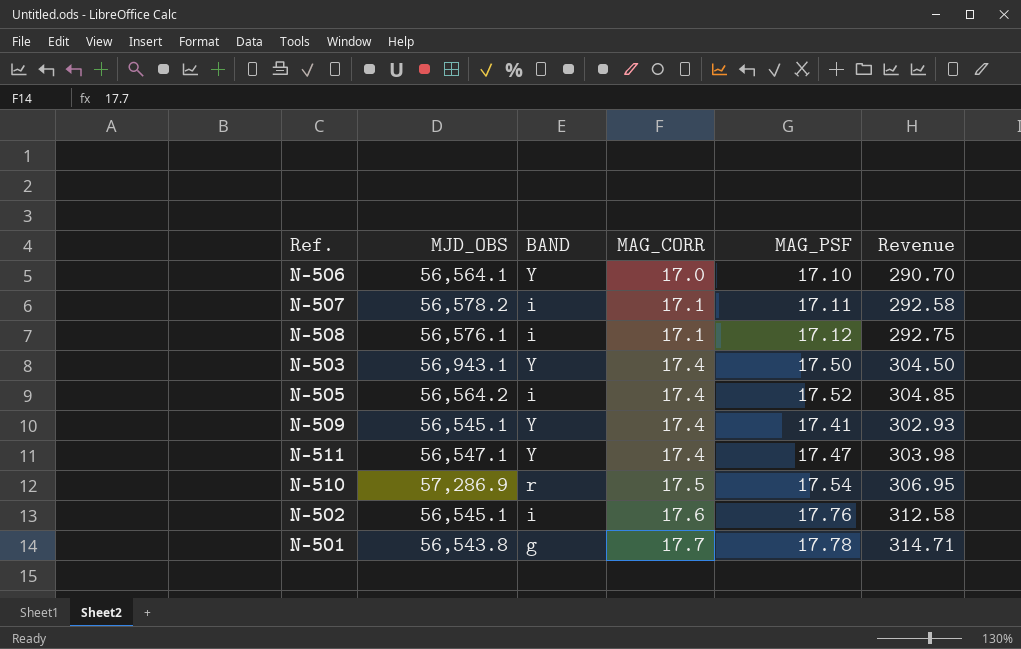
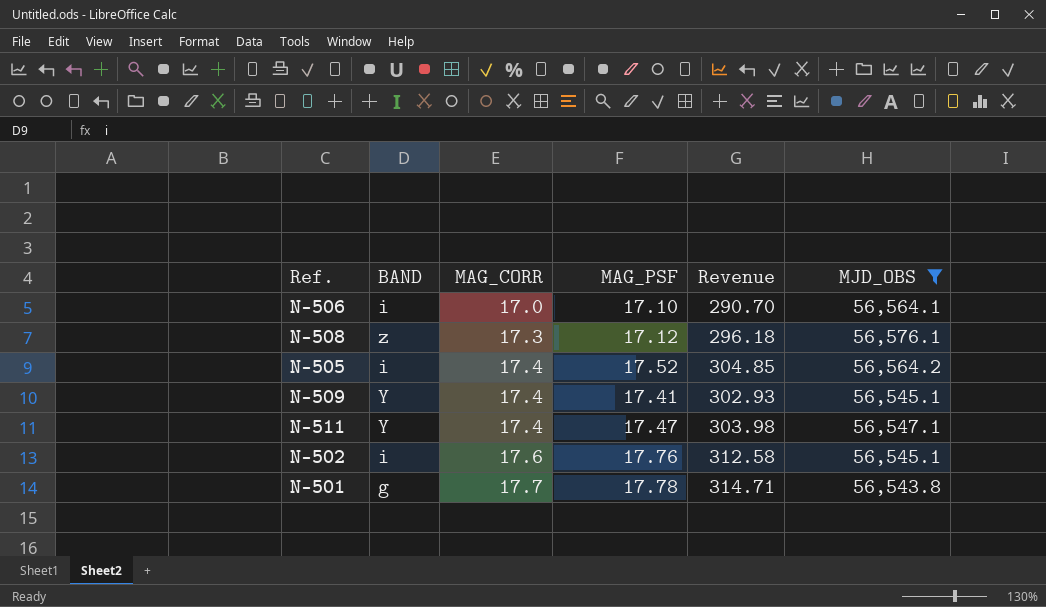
filter: none -> MJD_OBS <= 56,576.1
column MJD_OBS | position: 2 -> 6
N-506 | BAND: Y -> i
N-508 | BAND: i -> z
N-508 | MAG_CORR: 17.1 -> 17.3
N-508 | Revenue: 292.75 -> 296.18

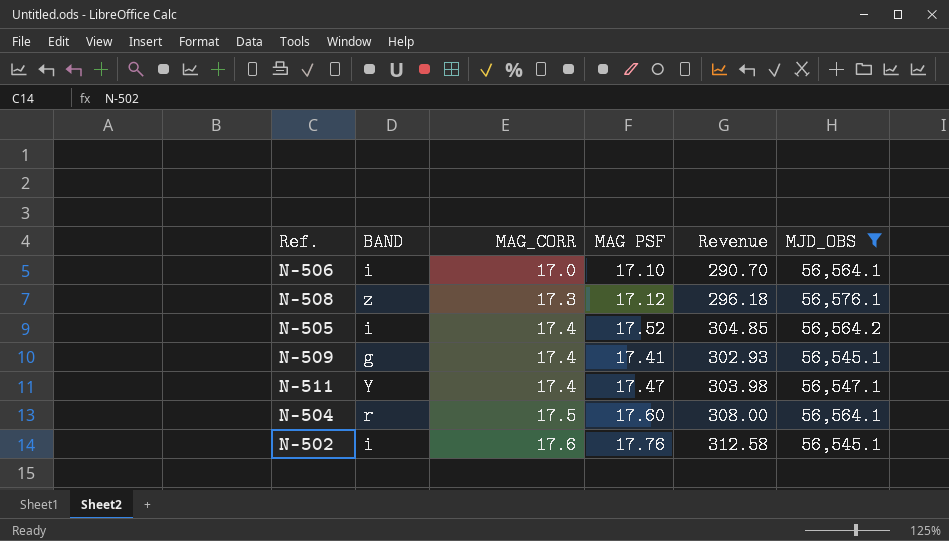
column name: MAG_PSF -> MAG PSF
row N-501: g | 17.7 | 17.78 | 314.71 | 56,543.8 -> none
N-509 | BAND: Y -> g
row N-504: none -> r | 17.5 | 17.60 | 308.00 | 56,564.1

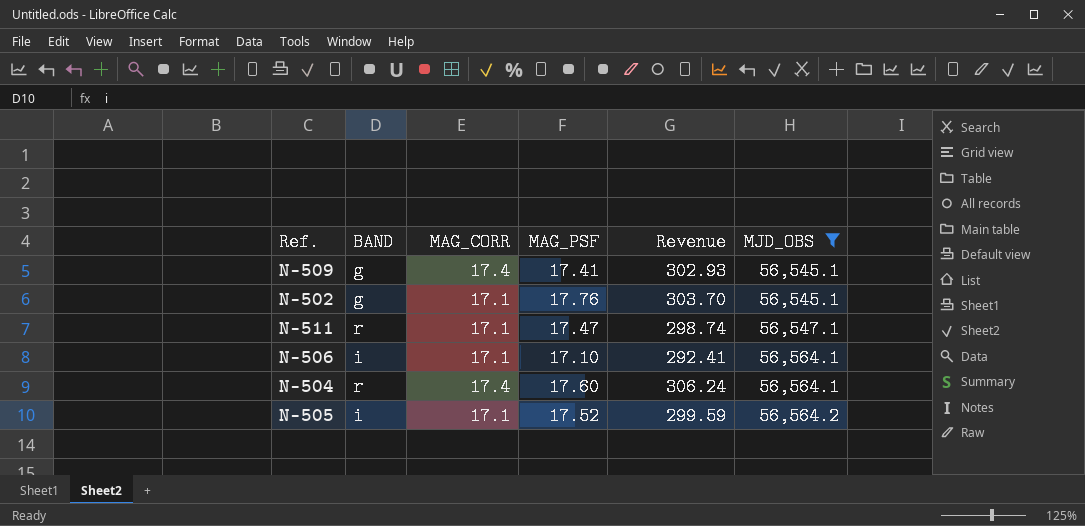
row order: MAG_CORR ascending -> MJD_OBS ascending
column name: MAG PSF -> MAG_PSF
row N-508: z | 17.3 | 17.12 | 296.18 | 56,576.1 -> none
N-502 | BAND: i -> g
N-502 | MAG_CORR: 17.6 -> 17.1
N-502 | Revenue: 312.58 -> 303.70
N-511 | BAND: Y -> r
N-511 | MAG_CORR: 17.4 -> 17.1
N-511 | Revenue: 303.98 -> 298.74
N-506 | MAG_CORR: 17.0 -> 17.1
N-506 | Revenue: 290.70 -> 292.41
N-504 | MAG_CORR: 17.5 -> 17.4
N-504 | Revenue: 308.00 -> 306.24
N-505 | MAG_CORR: 17.4 -> 17.1
N-505 | Revenue: 304.85 -> 299.59

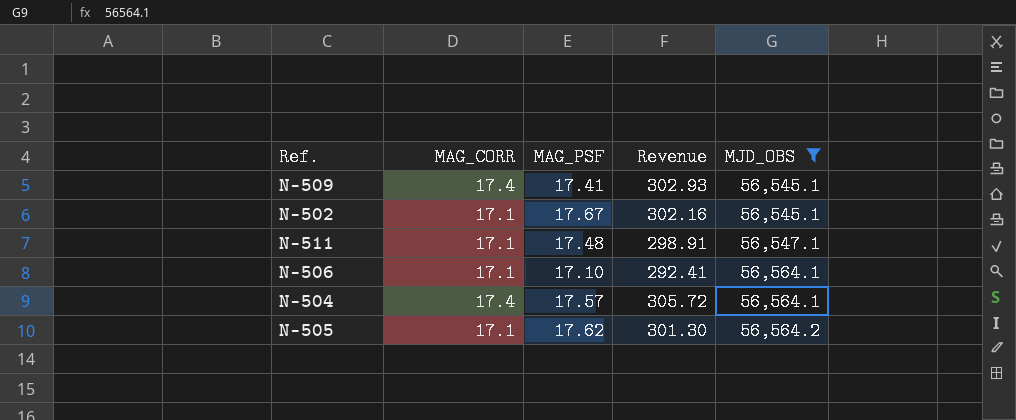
column BAND | position: 2 -> none
N-502 | MAG_PSF: 17.76 -> 17.67
N-502 | Revenue: 303.70 -> 302.16
N-511 | MAG_PSF: 17.47 -> 17.48
N-511 | Revenue: 298.74 -> 298.91
N-504 | MAG_PSF: 17.60 -> 17.57
N-504 | Revenue: 306.24 -> 305.72
N-505 | MAG_PSF: 17.52 -> 17.62
N-505 | Revenue: 299.59 -> 301.30

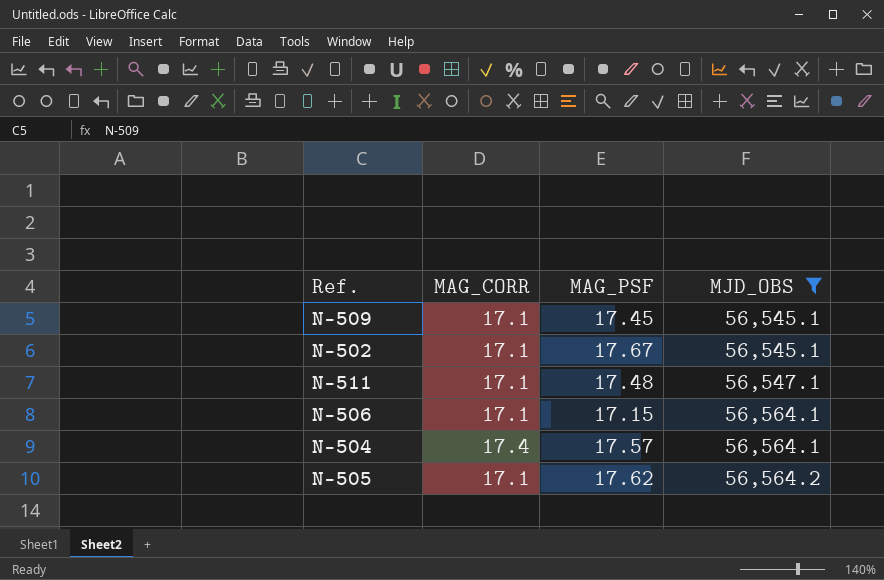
column Revenue | formula: [MAG_CORR] * [MAG_PSF] -> none
N-509 | MAG_CORR: 17.4 -> 17.1
N-509 | MAG_PSF: 17.41 -> 17.45
N-506 | MAG_PSF: 17.10 -> 17.15

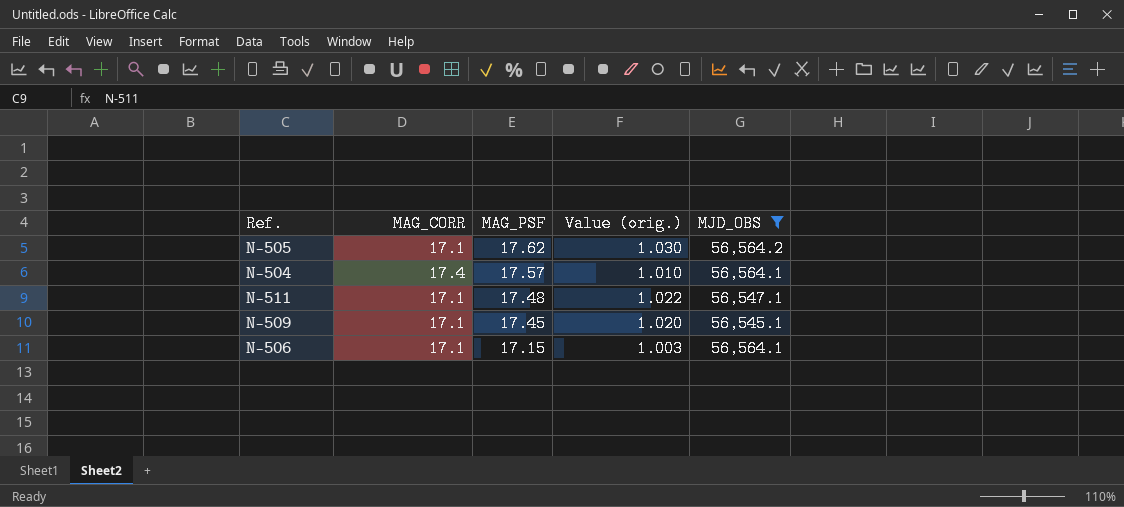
row order: MJD_OBS ascending -> MAG_PSF descending
column Value (orig.) | formula: none -> [MAG_PSF] / [MAG_CORR]
row N-502: 17.1 | 17.67 | 56,545.1 -> none

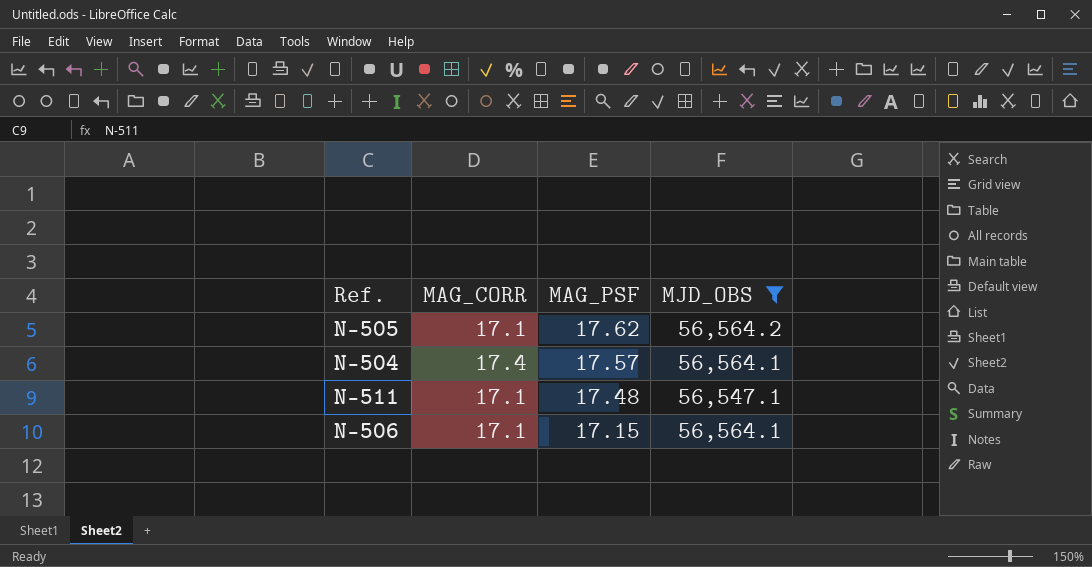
column Value (orig.) | formula: [MAG_PSF] / [MAG_CORR] -> none
row N-509: 17.1 | 17.45 | 1.020 | 56,545.1 -> none

